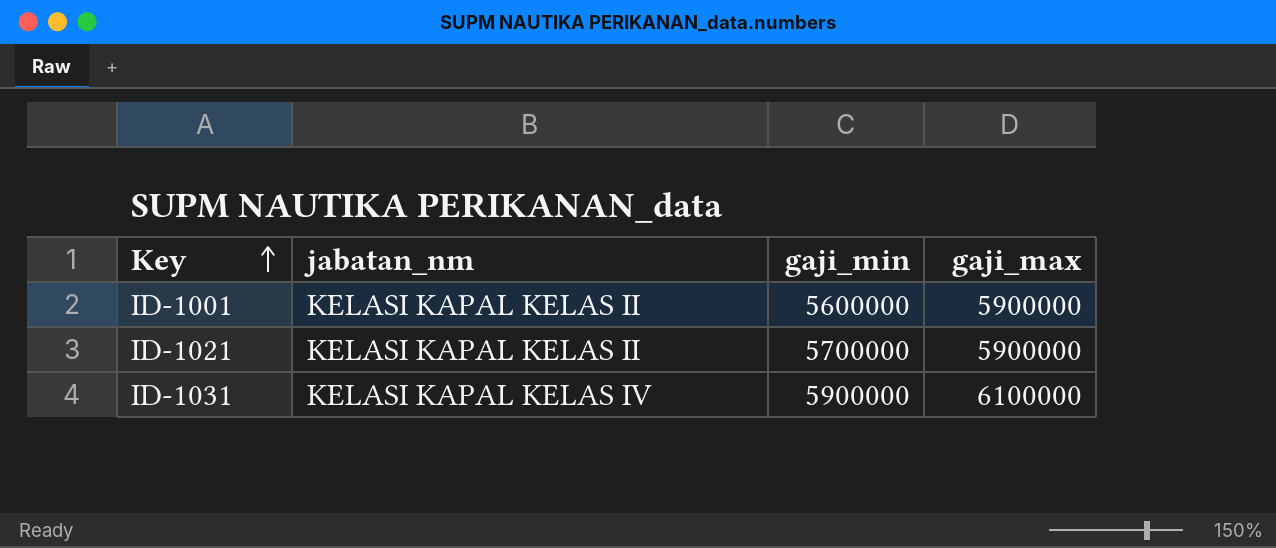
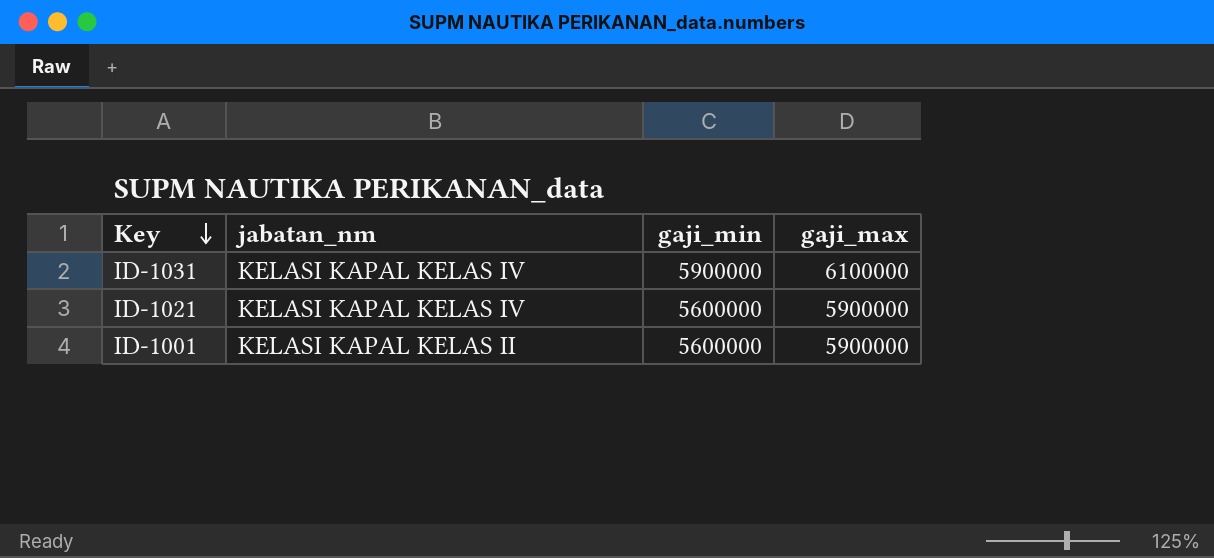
row order: Key ascending -> Key descending
ID-1021 | jabatan_nm: KELASI KAPAL KELAS II -> KELASI KAPAL KELAS IV
ID-1021 | gaji_min: 5700000 -> 5600000

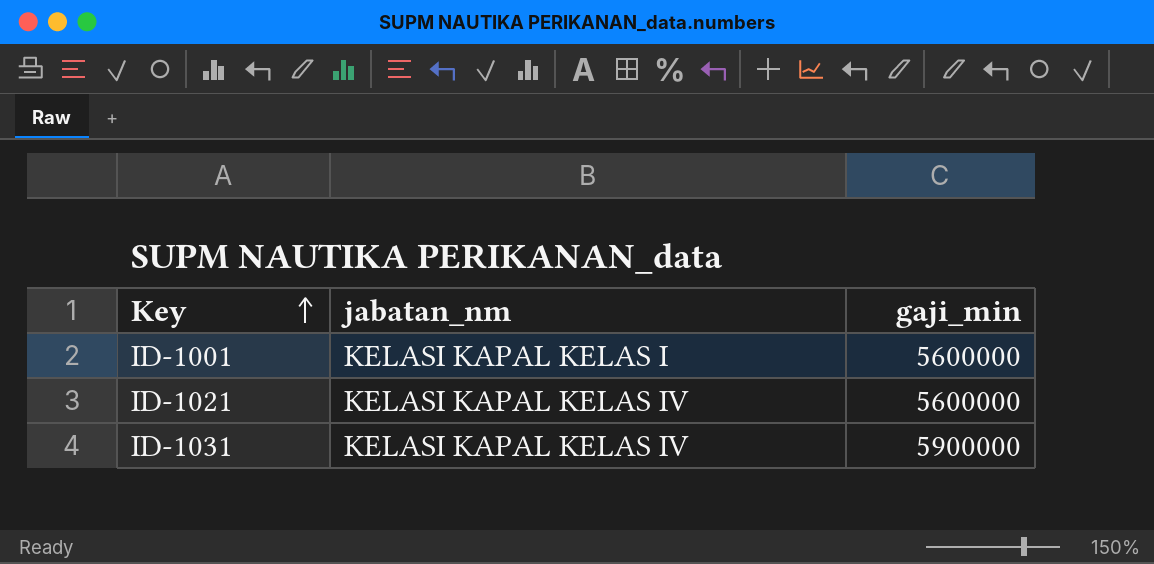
row order: Key descending -> Key ascending
column gaji_max | position: 4 -> none
ID-1001 | jabatan_nm: KELASI KAPAL KELAS II -> KELASI KAPAL KELAS I

